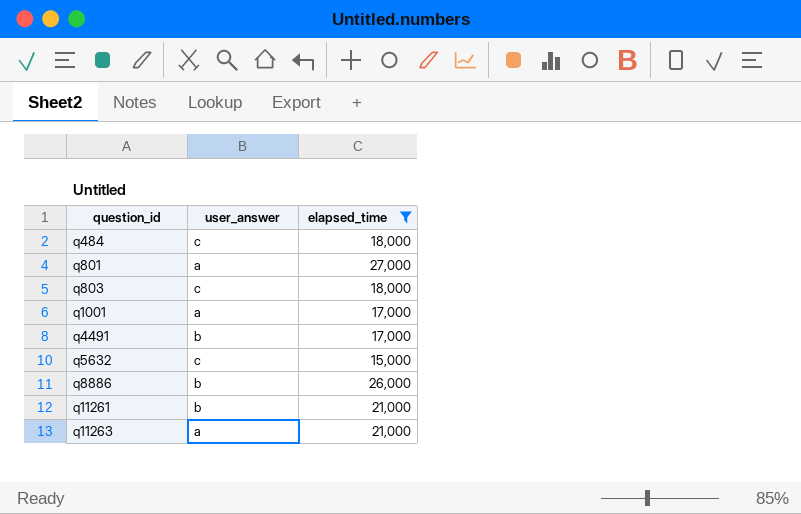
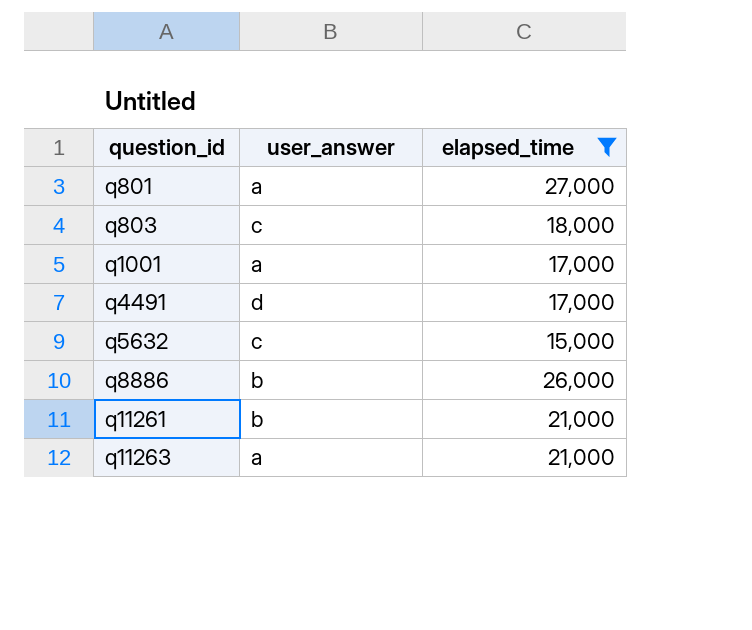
row q484: c | 18,000 -> none
q4491 | user_answer: b -> d

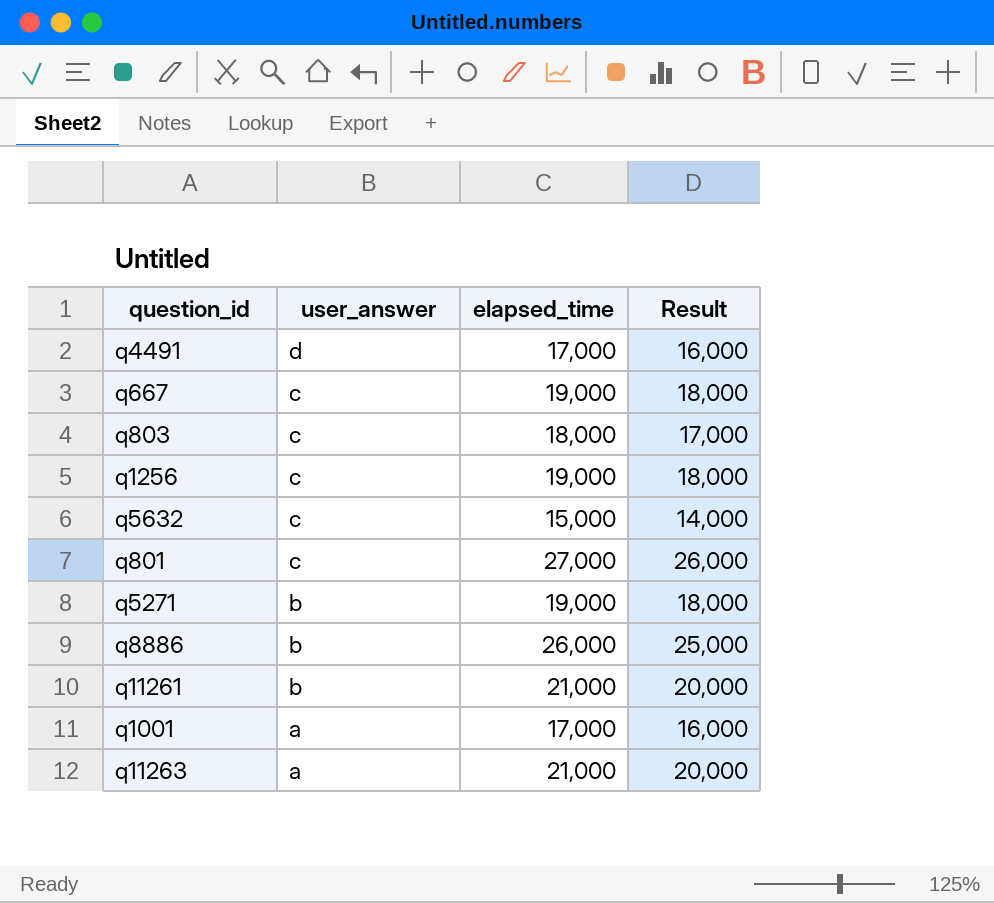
filter: elapsed_time != 19,000 -> none
row order: question_id ascending -> user_answer descending
column Result | formula: none -> [elapsed_time] - 1000
q801 | user_answer: a -> c

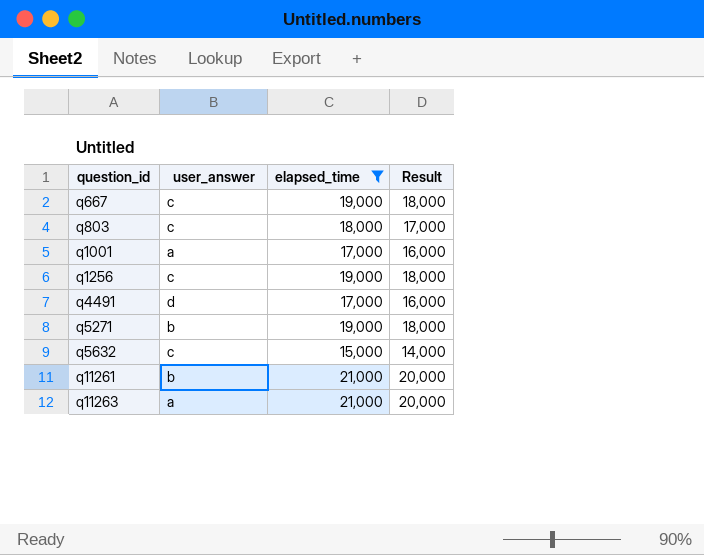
filter: none -> elapsed_time <= 21,000
row order: user_answer descending -> question_id ascending

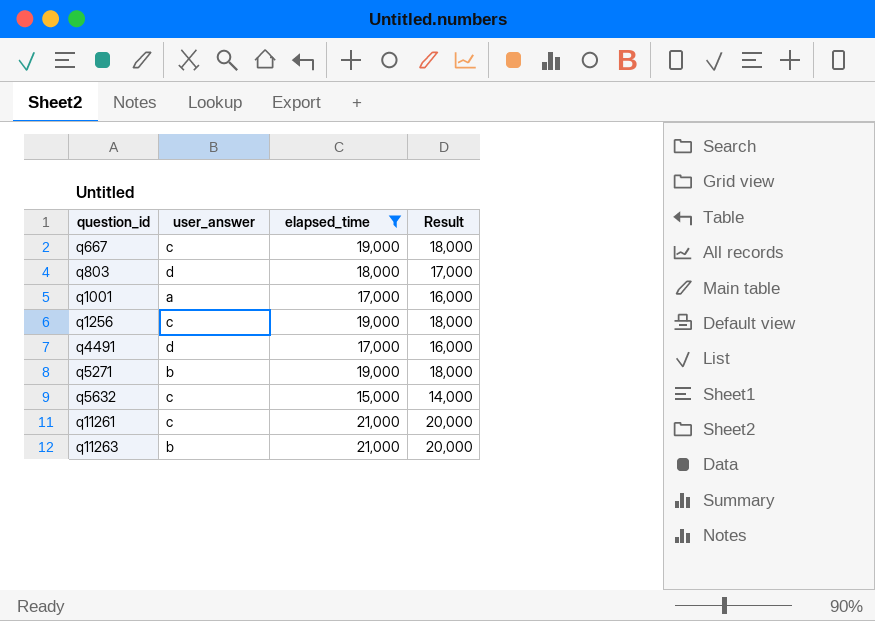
q803 | user_answer: c -> d
q11261 | user_answer: b -> c
q11263 | user_answer: a -> b

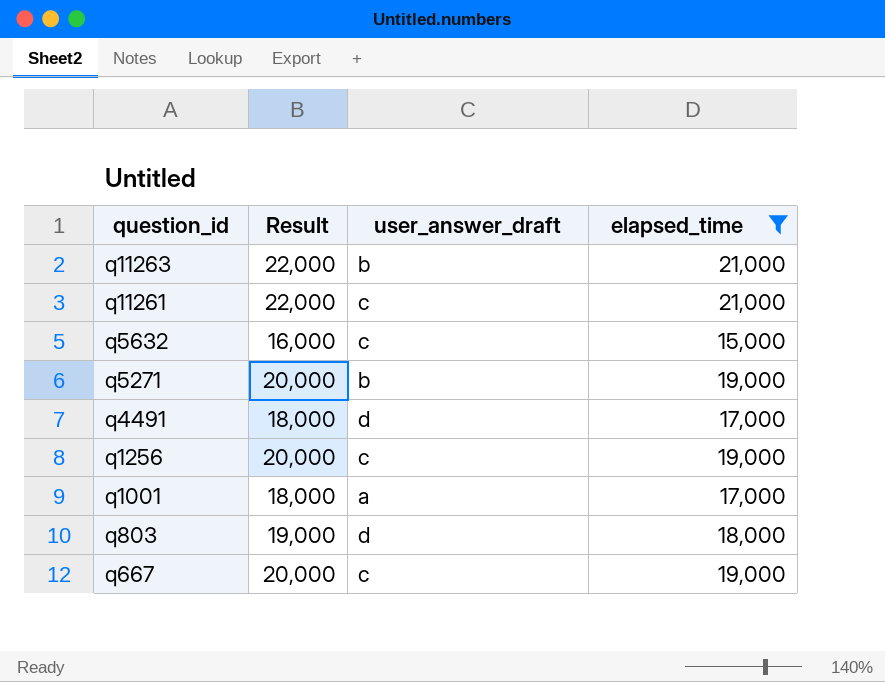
row order: question_id ascending -> question_id descending
column Result | formula: [elapsed_time] - 1000 -> [elapsed_time] + 1000
column Result | position: 4 -> 2
column name: user_answer -> user_answer_draft

